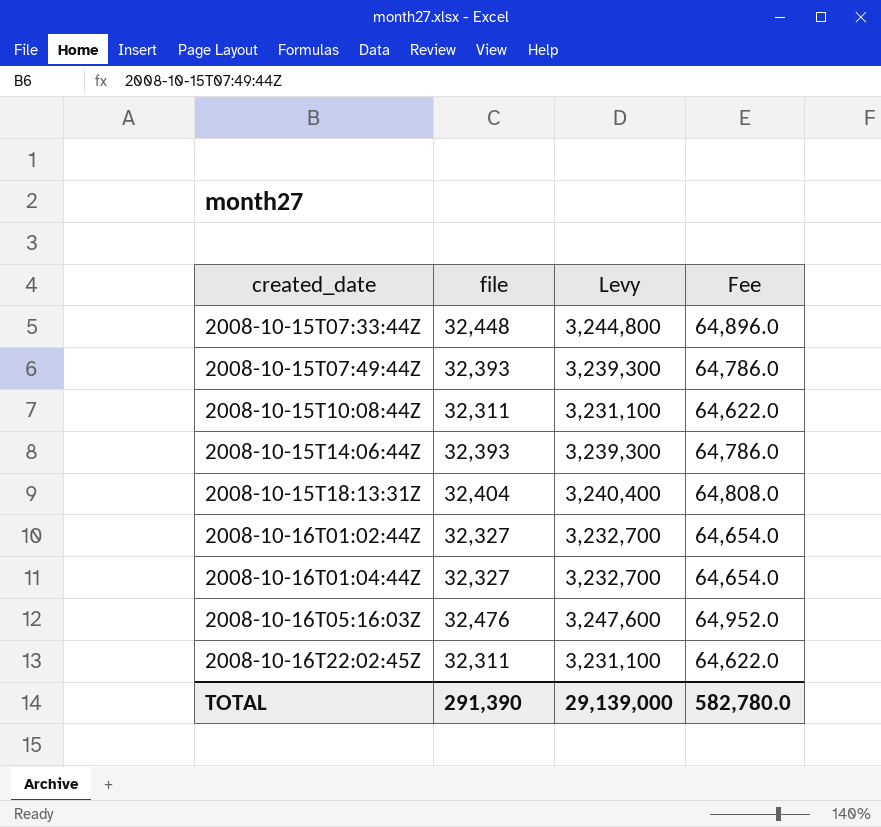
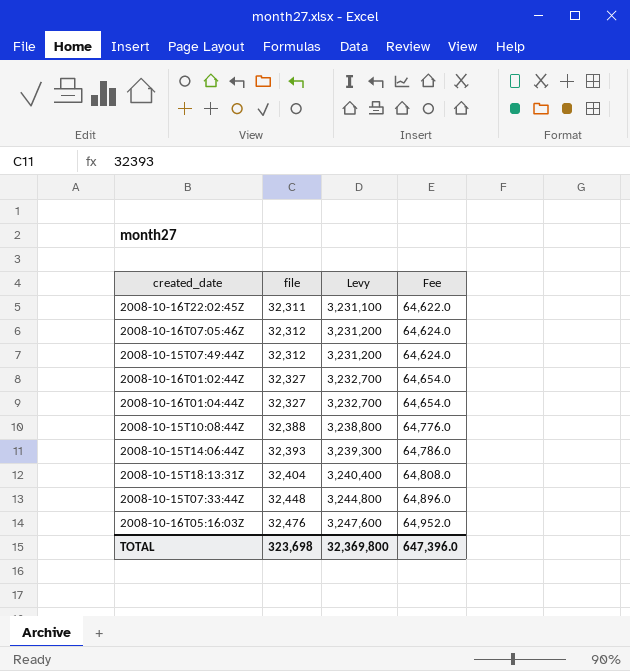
row order: created_date ascending -> file ascending
row 2008-10-16T07:05:46Z: none -> 32,312 | 3,231,200 | 64,624.0
2008-10-15T07:49:44Z | file: 32,393 -> 32,312
2008-10-15T07:49:44Z | Levy: 3,239,300 -> 3,231,200
2008-10-15T07:49:44Z | Fee: 64,786.0 -> 64,624.0
2008-10-15T10:08:44Z | file: 32,311 -> 32,388
2008-10-15T10:08:44Z | Levy: 3,231,100 -> 3,238,800
2008-10-15T10:08:44Z | Fee: 64,622.0 -> 64,776.0
TOTAL | file: 291,390 -> 323,698
TOTAL | Levy: 29,139,000 -> 32,369,800
TOTAL | Fee: 582,780.0 -> 647,396.0

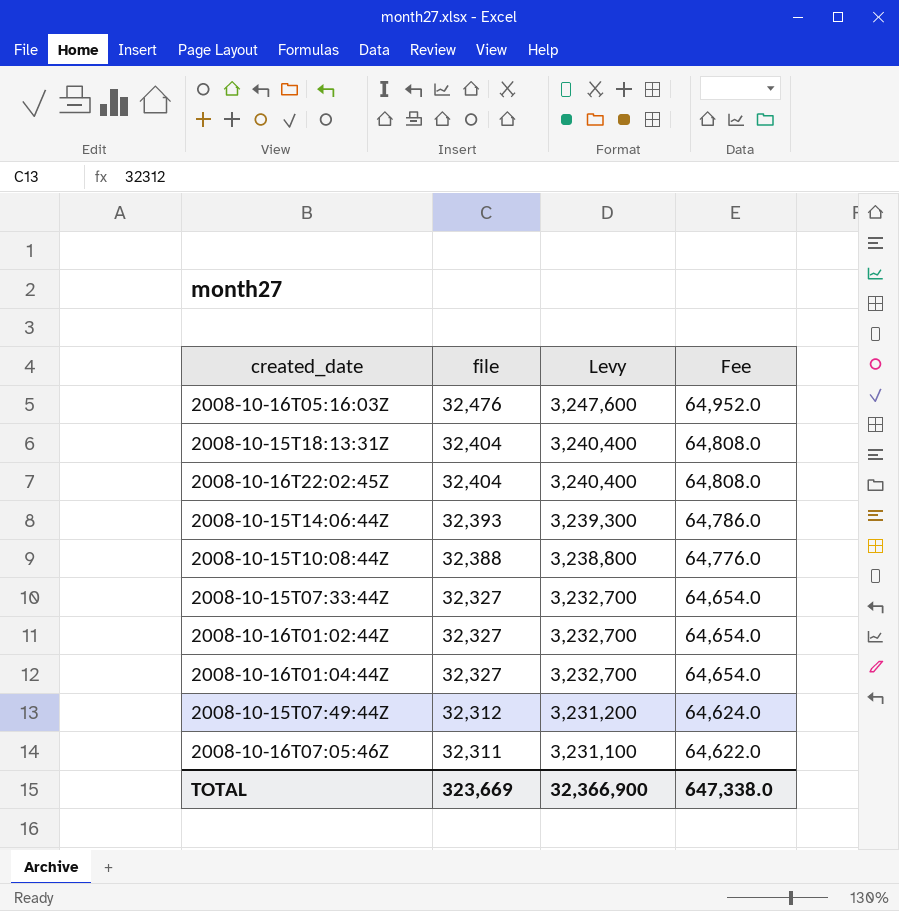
row order: file ascending -> file descending
2008-10-16T22:02:45Z | file: 32,311 -> 32,404
2008-10-16T22:02:45Z | Levy: 3,231,100 -> 3,240,400
2008-10-16T22:02:45Z | Fee: 64,622.0 -> 64,808.0
2008-10-15T07:33:44Z | file: 32,448 -> 32,327
2008-10-15T07:33:44Z | Levy: 3,244,800 -> 3,232,700
2008-10-15T07:33:44Z | Fee: 64,896.0 -> 64,654.0
2008-10-16T07:05:46Z | file: 32,312 -> 32,311
2008-10-16T07:05:46Z | Levy: 3,231,200 -> 3,231,100
2008-10-16T07:05:46Z | Fee: 64,624.0 -> 64,622.0
TOTAL | file: 323,698 -> 323,669
TOTAL | Levy: 32,369,800 -> 32,366,900
TOTAL | Fee: 647,396.0 -> 647,338.0

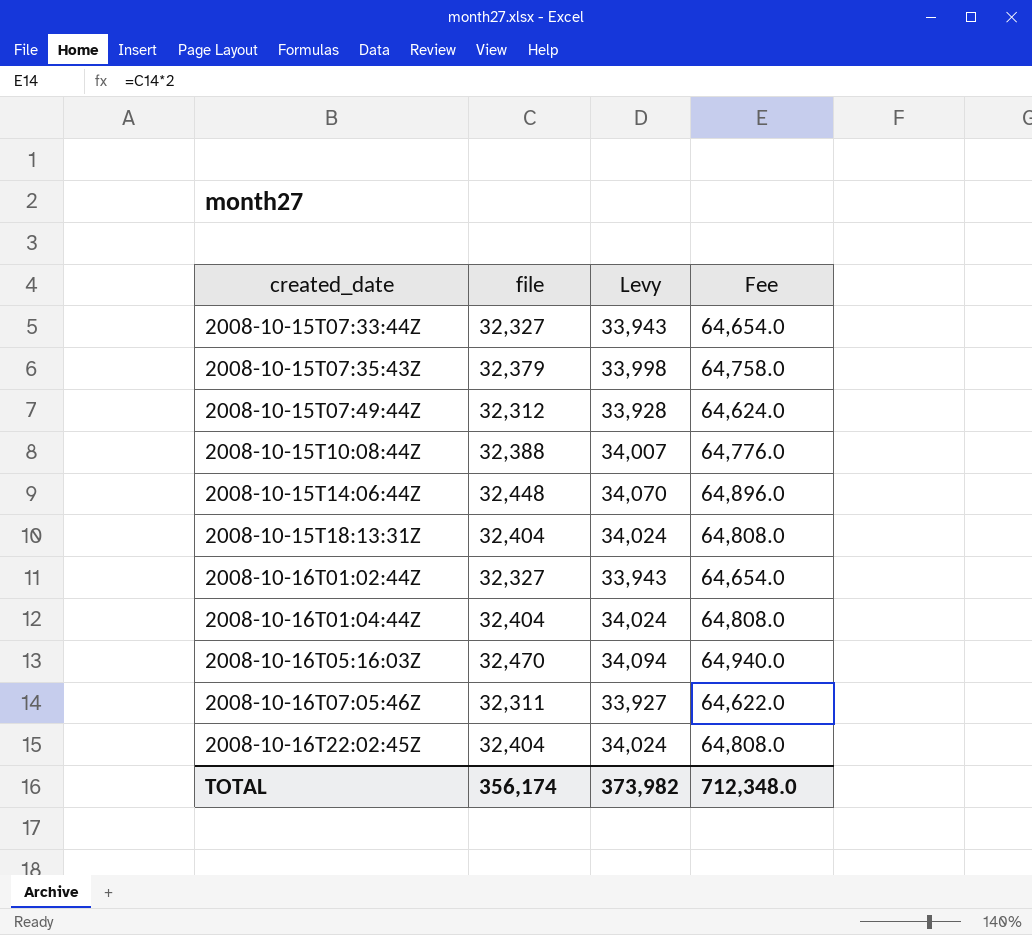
row order: file descending -> created_date ascending
column Levy | formula: [file] * 100 -> [file] * 1.05
row 2008-10-15T07:35:43Z: none -> 32,379 | 33,998 | 64,758.0
2008-10-15T14:06:44Z | file: 32,393 -> 32,448
2008-10-15T14:06:44Z | Fee: 64,786.0 -> 64,896.0
2008-10-16T01:04:44Z | file: 32,327 -> 32,404
2008-10-16T01:04:44Z | Fee: 64,654.0 -> 64,808.0
2008-10-16T05:16:03Z | file: 32,476 -> 32,470
2008-10-16T05:16:03Z | Fee: 64,952.0 -> 64,940.0
TOTAL | file: 323,669 -> 356,174
TOTAL | Levy: 32,366,900 -> 373,982
TOTAL | Fee: 647,338.0 -> 712,348.0

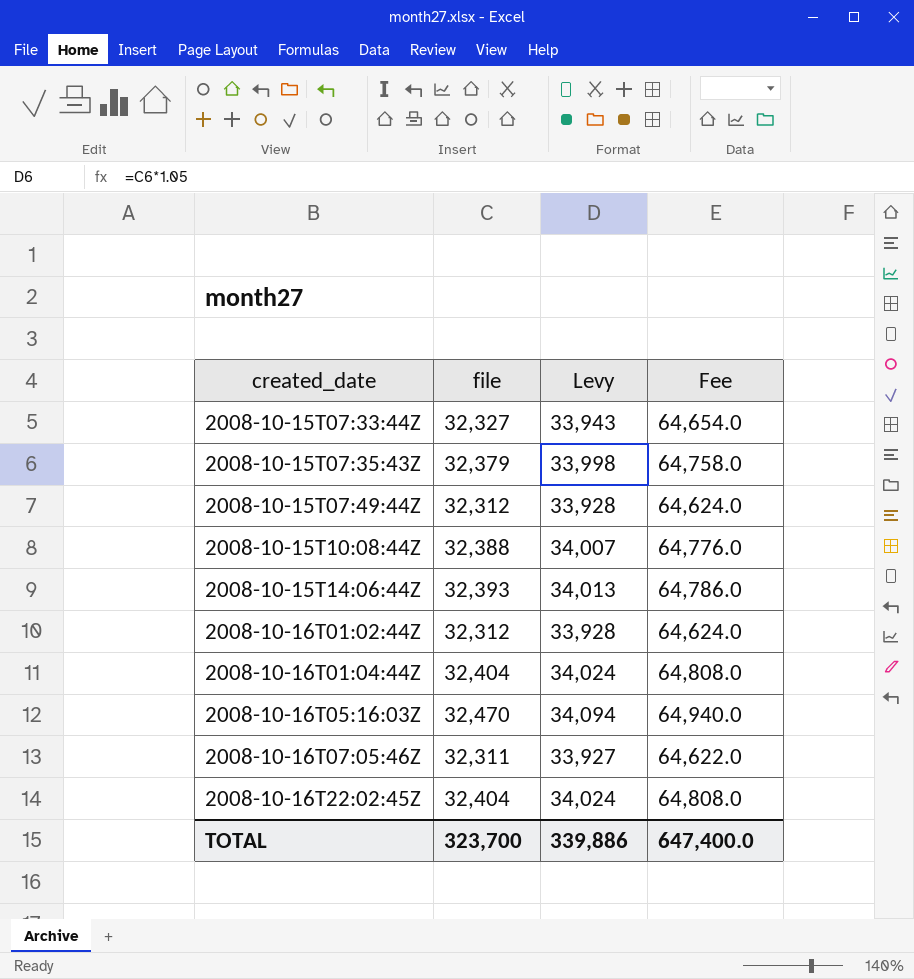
row 2008-10-15T18:13:31Z: 32,404 | 34,024 | 64,808.0 -> none
2008-10-15T14:06:44Z | file: 32,448 -> 32,393
2008-10-15T14:06:44Z | Levy: 34,070 -> 34,013
2008-10-15T14:06:44Z | Fee: 64,896.0 -> 64,786.0
2008-10-16T01:02:44Z | file: 32,327 -> 32,312
2008-10-16T01:02:44Z | Levy: 33,943 -> 33,928
2008-10-16T01:02:44Z | Fee: 64,654.0 -> 64,624.0
TOTAL | file: 356,174 -> 323,700
TOTAL | Levy: 373,982 -> 339,886
TOTAL | Fee: 712,348.0 -> 647,400.0

